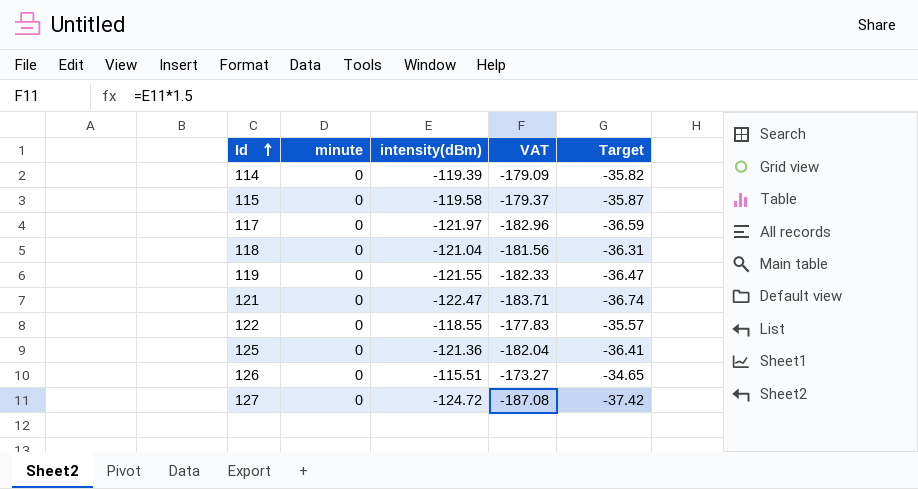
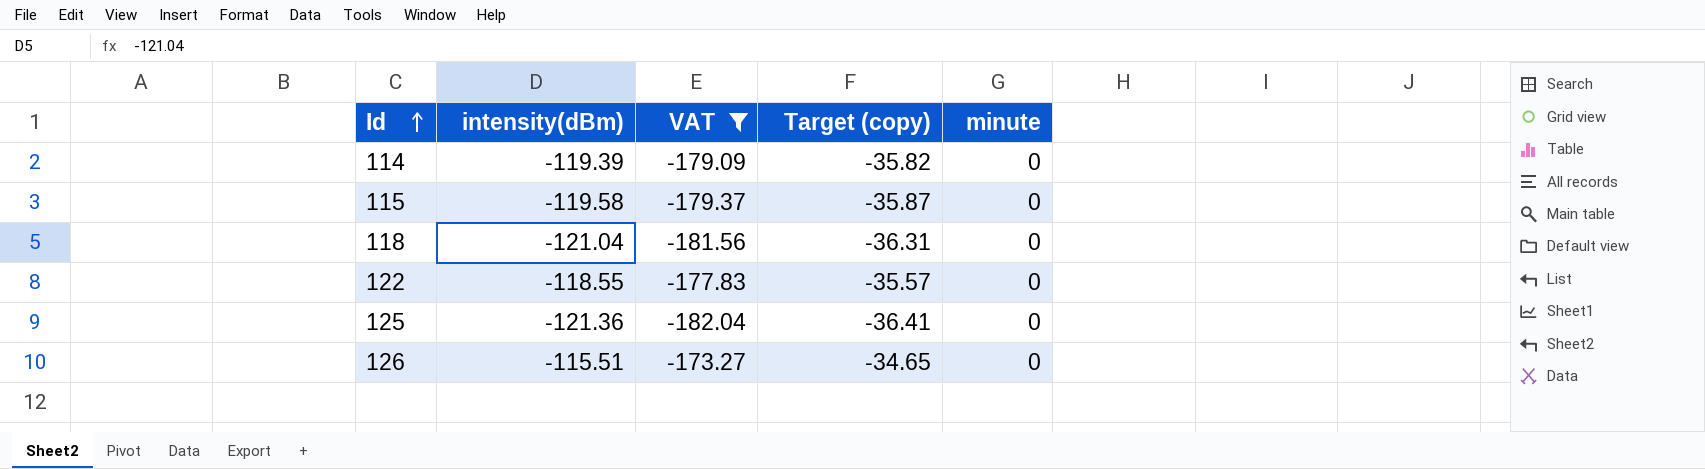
filter: none -> VAT >= -182.04
column name: Target -> Target (copy)
column minute | position: 2 -> 5

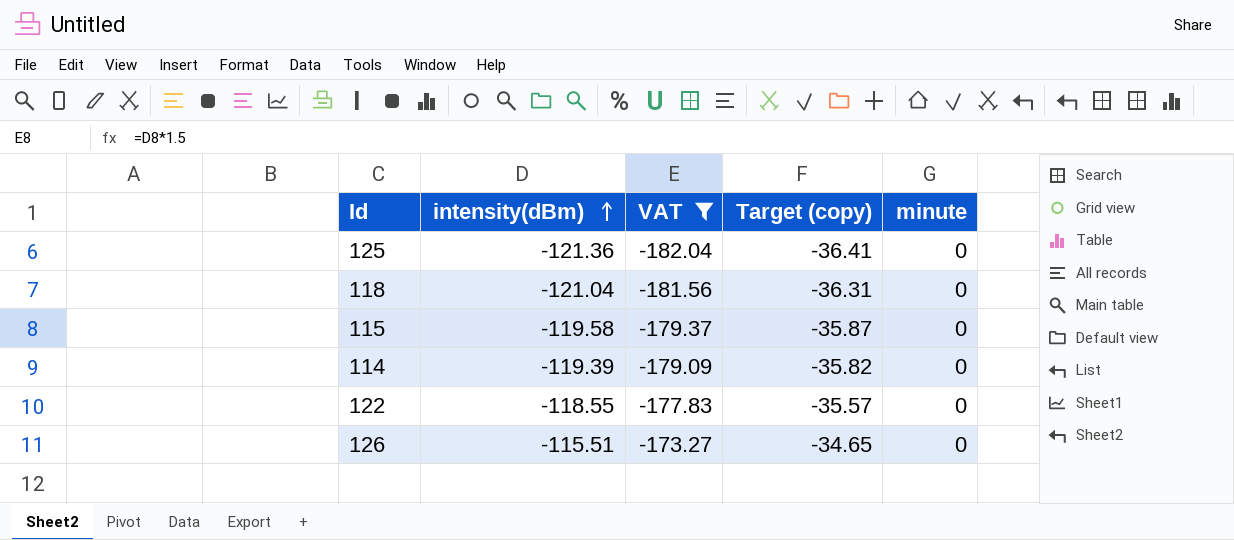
row order: Id ascending -> intensity(dBm) ascending

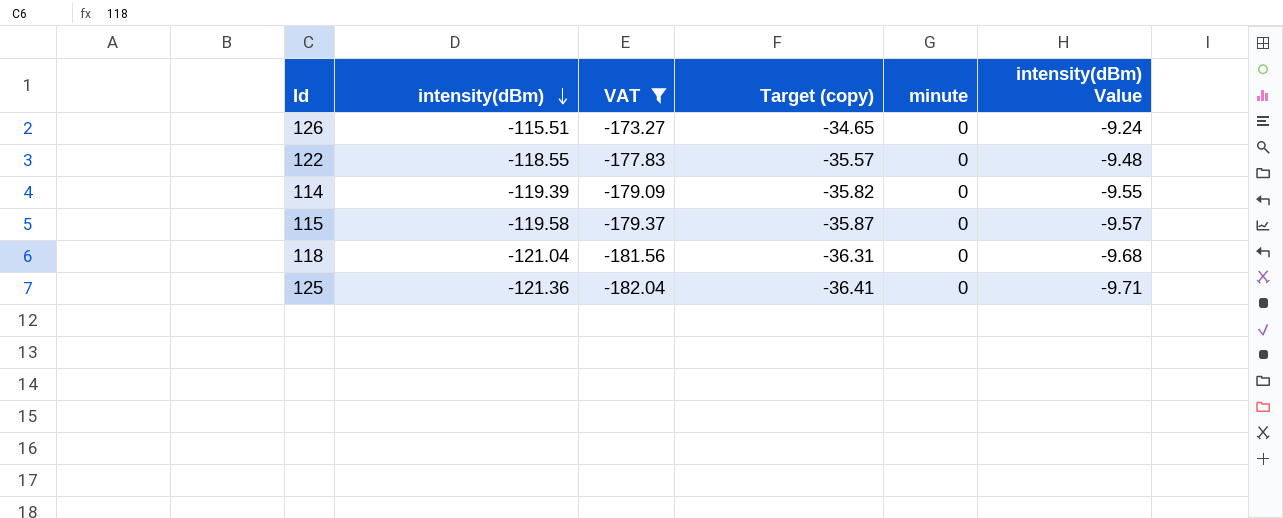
row order: intensity(dBm) ascending -> intensity(dBm) descending
column intensity(dBm) Value | formula: none -> [intensity(dBm)] * 0.08

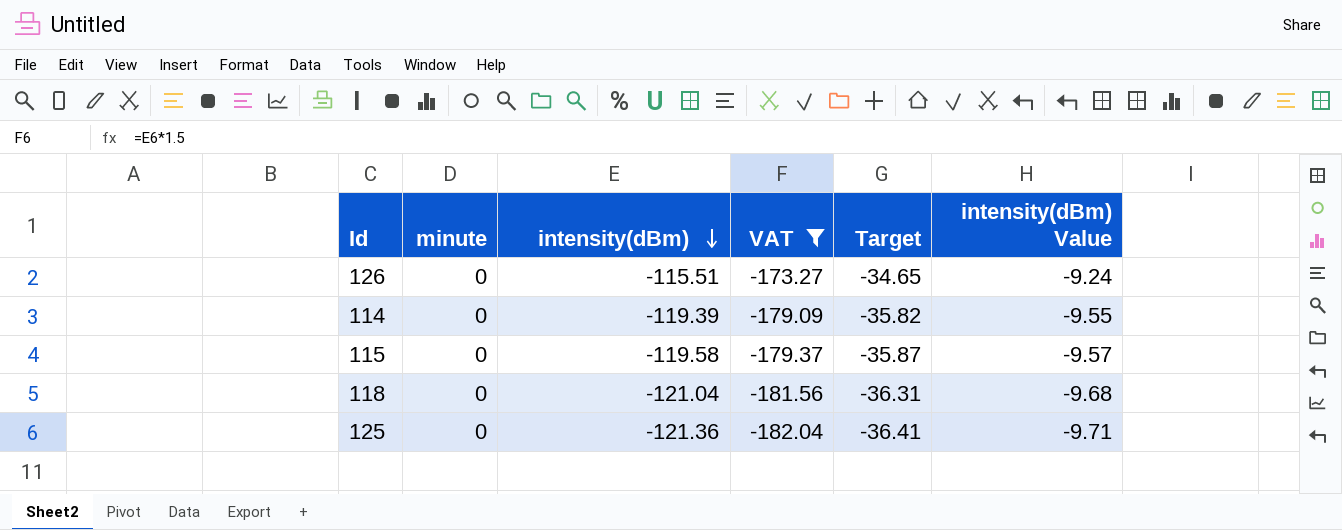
column minute | position: 5 -> 2
column name: Target (copy) -> Target
row 122: -118.55 | -177.83 | -35.57 | 0 | -9.48 -> none

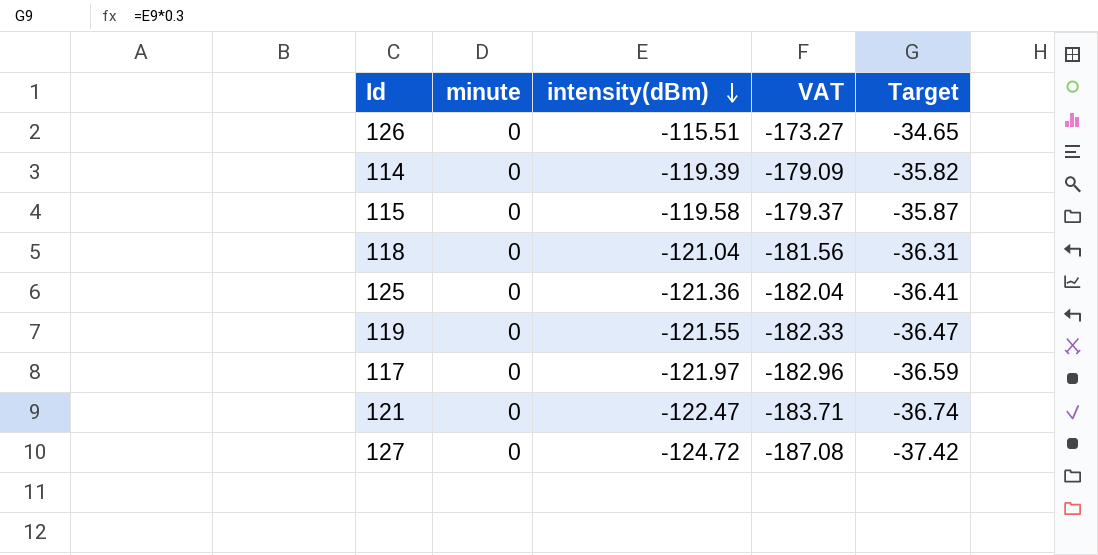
filter: VAT >= -182.04 -> none
column intensity(dBm) Value | formula: [intensity(dBm)] * 0.08 -> none

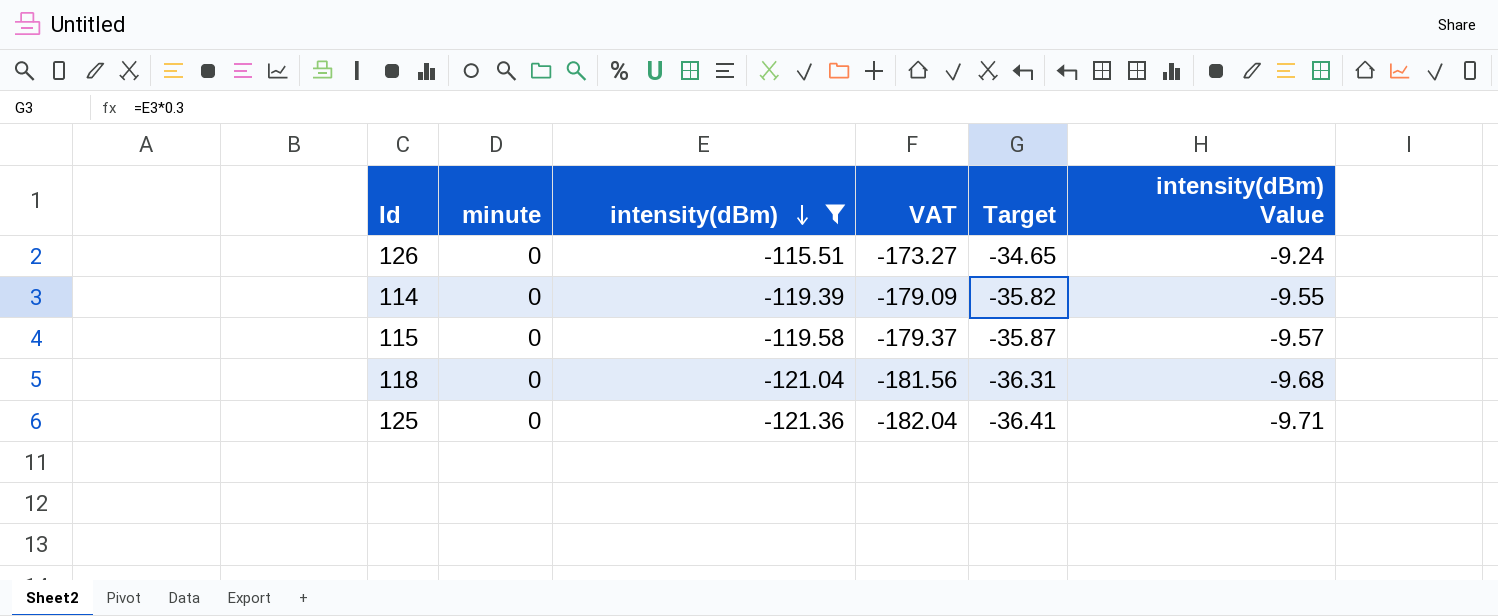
filter: none -> intensity(dBm) >= -121.36
column intensity(dBm) Value | formula: none -> [intensity(dBm)] * 0.08

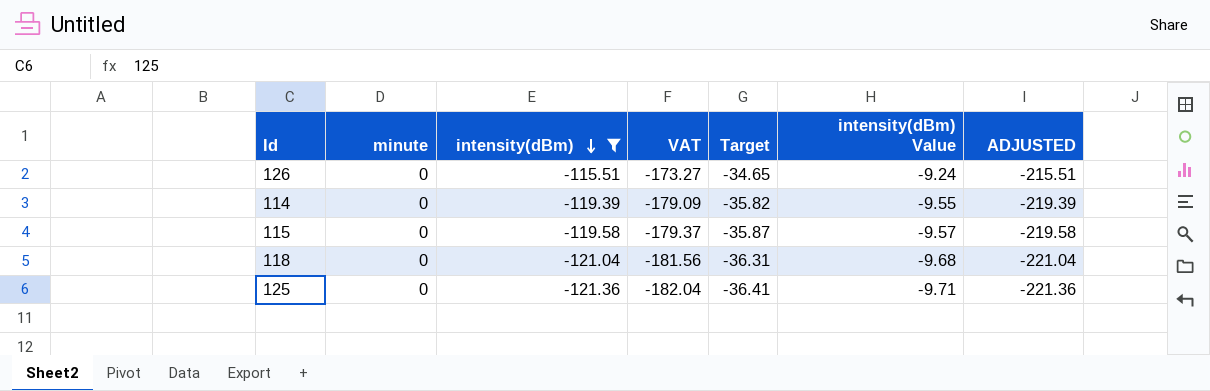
column ADJUSTED | formula: none -> [intensity(dBm)] - 100

